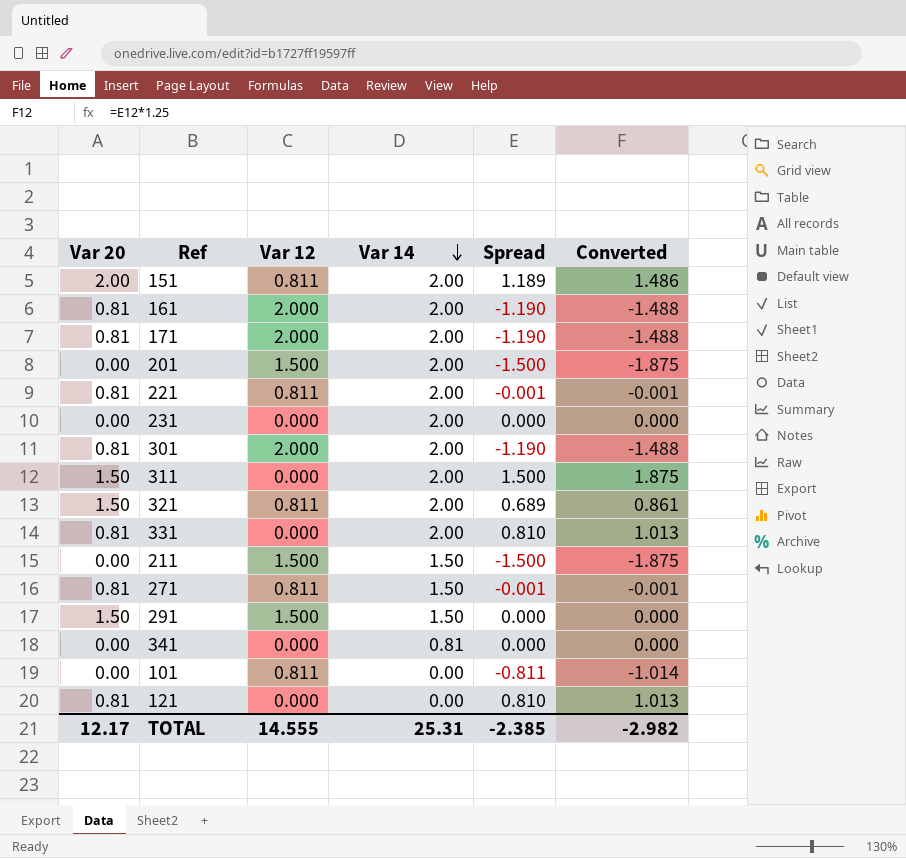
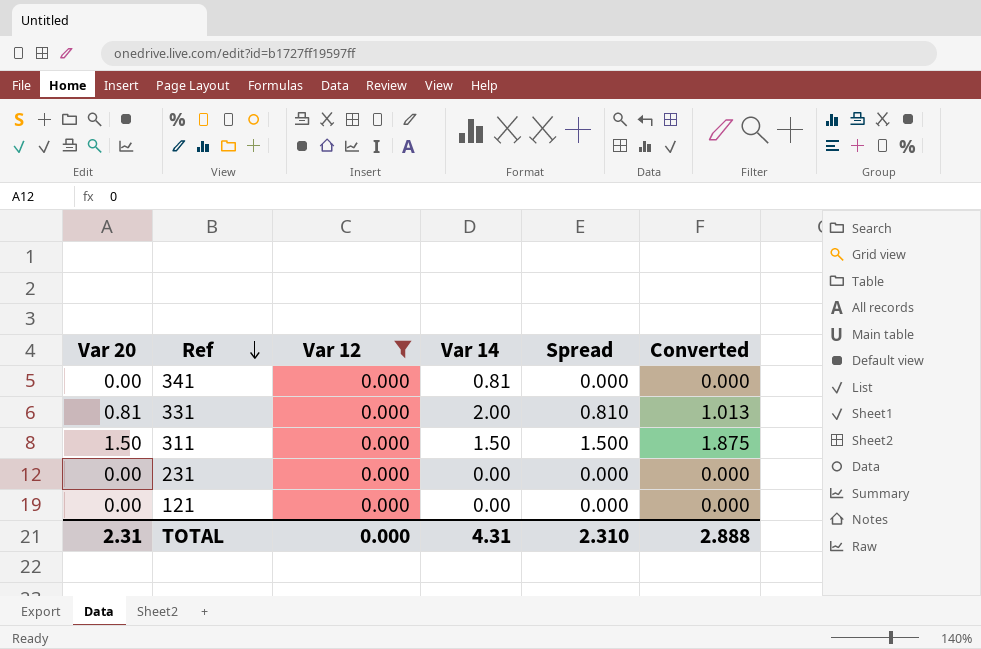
filter: none -> Var 12 = 0.000
row order: Var 14 descending -> Ref descending
311 | Var 14: 2.00 -> 1.50
231 | Var 14: 2.00 -> 0.00
121 | Var 20: 0.81 -> 0.00
121 | Spread: 0.810 -> 0.000
121 | Converted: 1.013 -> 0.000
TOTAL | Var 20: 12.17 -> 2.31
TOTAL | Var 12: 14.555 -> 0.000
TOTAL | Var 14: 25.31 -> 4.31
TOTAL | Spread: -2.385 -> 2.310
TOTAL | Converted: -2.982 -> 2.888

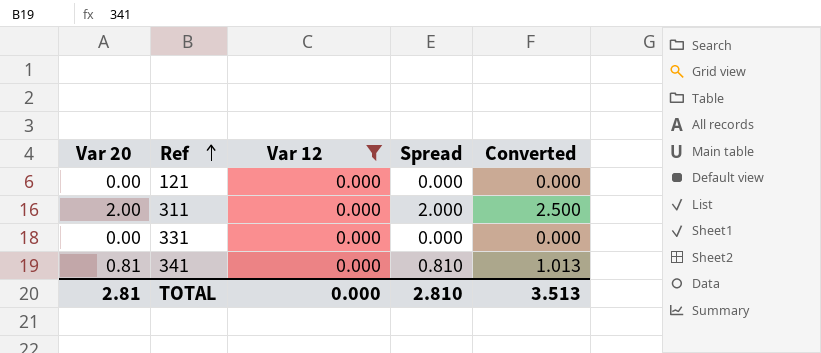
row order: Ref descending -> Ref ascending
column Var 14 | position: 4 -> none
row 231: 0.00 | 0.000 | 0.00 | 0.000 | 0.000 -> none
311 | Var 20: 1.50 -> 2.00
311 | Spread: 1.500 -> 2.000
311 | Converted: 1.875 -> 2.500
331 | Var 20: 0.81 -> 0.00
331 | Spread: 0.810 -> 0.000
331 | Converted: 1.013 -> 0.000
341 | Var 20: 0.00 -> 0.81
341 | Spread: 0.000 -> 0.810
341 | Converted: 0.000 -> 1.013
TOTAL | Var 20: 2.31 -> 2.81
TOTAL | Spread: 2.310 -> 2.810
TOTAL | Converted: 2.888 -> 3.513

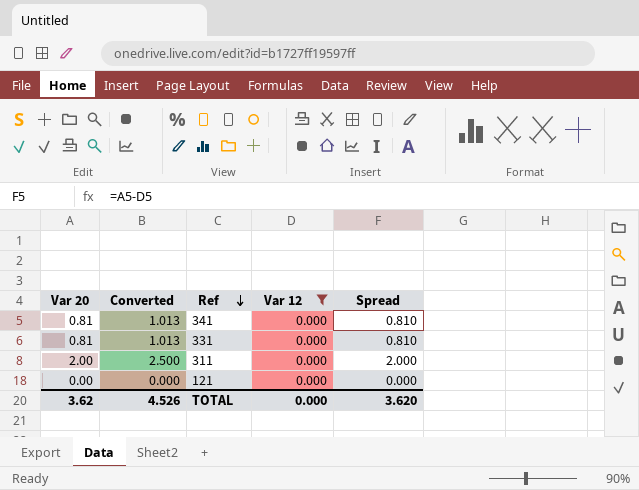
row order: Ref ascending -> Ref descending
column Converted | position: 5 -> 2
331 | Var 20: 0.00 -> 0.81
331 | Converted: 0.000 -> 1.013
331 | Spread: 0.000 -> 0.810
TOTAL | Var 20: 2.81 -> 3.62
TOTAL | Converted: 3.513 -> 4.526
TOTAL | Spread: 2.810 -> 3.620

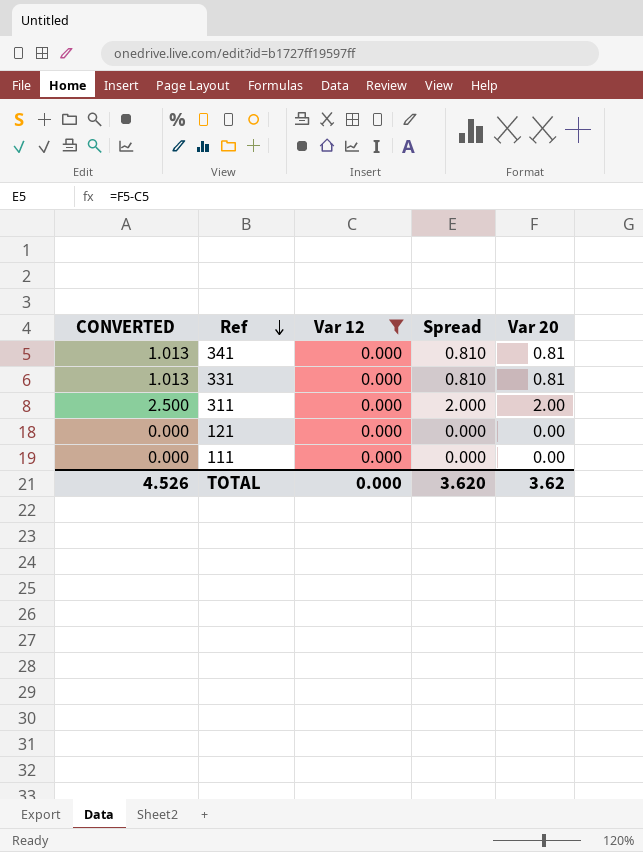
column name: Converted -> CONVERTED
column Var 20 | position: 1 -> 5
row 111: none -> 0.000 | 0.000 | 0.000 | 0.00

